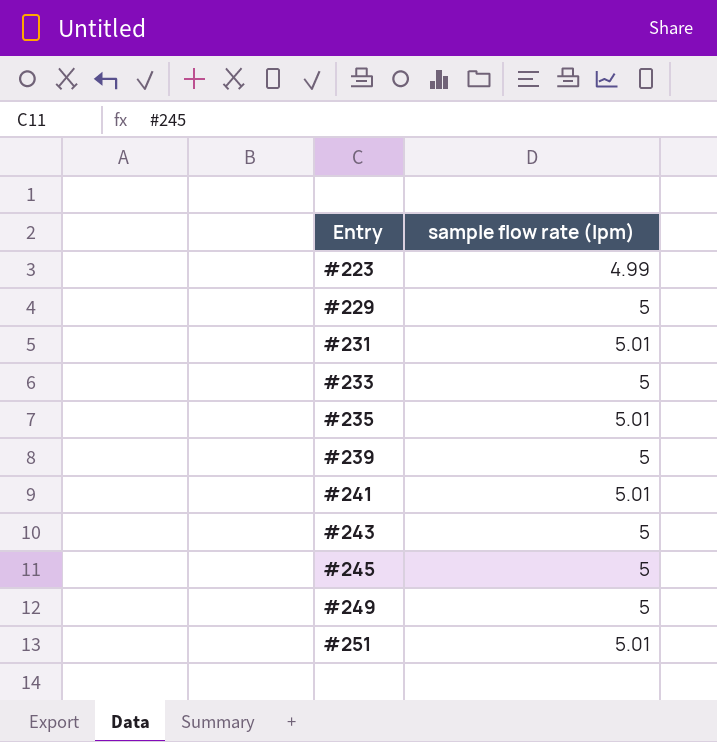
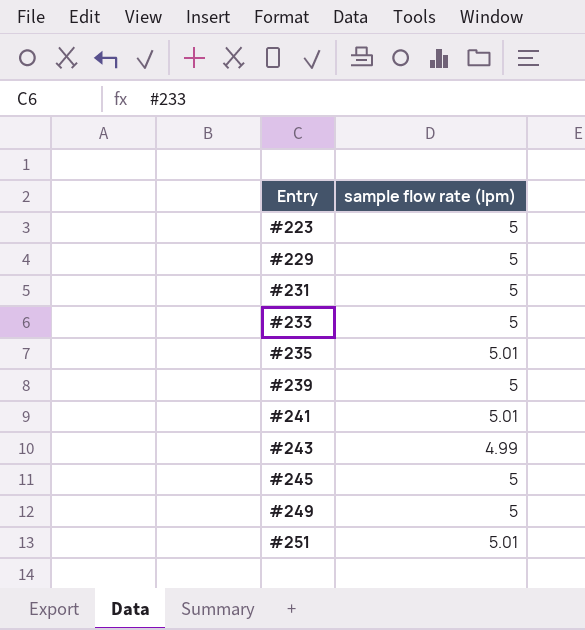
#223 | sample flow rate (lpm): 4.99 -> 5
#231 | sample flow rate (lpm): 5.01 -> 5
#243 | sample flow rate (lpm): 5 -> 4.99

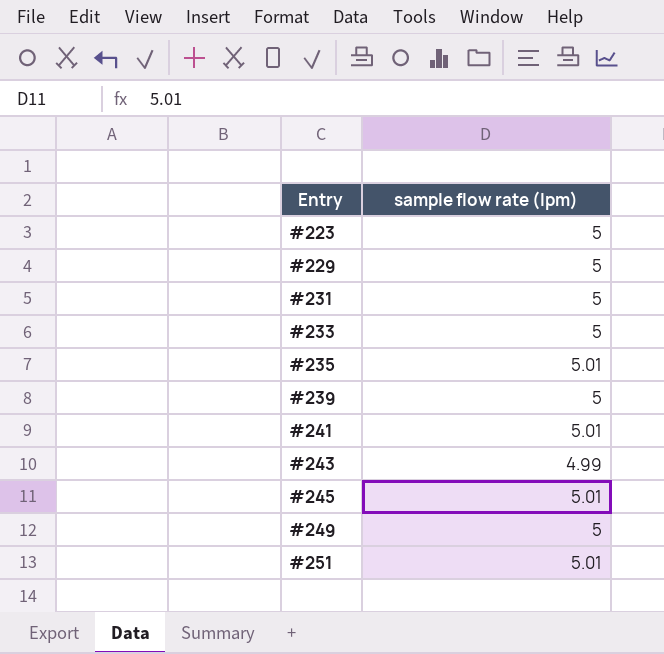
#245 | sample flow rate (lpm): 5 -> 5.01

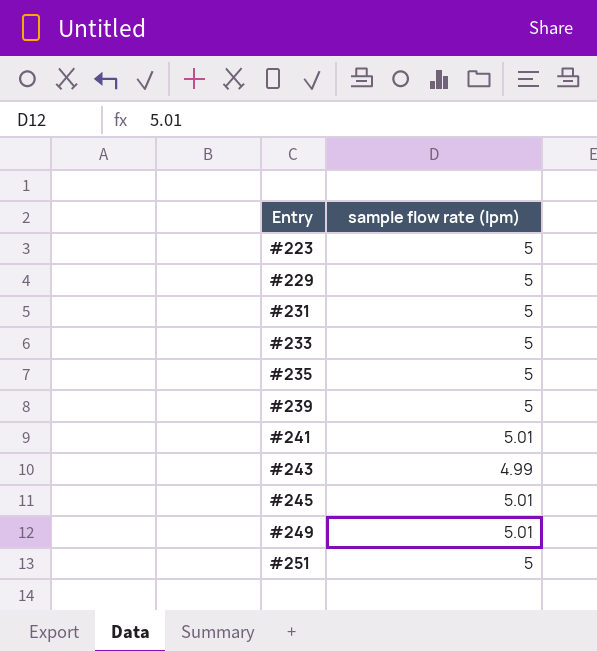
#235 | sample flow rate (lpm): 5.01 -> 5
#249 | sample flow rate (lpm): 5 -> 5.01
#251 | sample flow rate (lpm): 5.01 -> 5

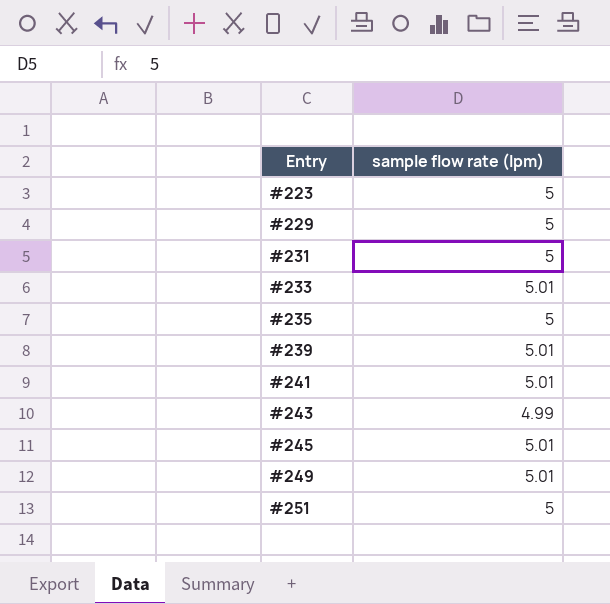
#233 | sample flow rate (lpm): 5 -> 5.01
#239 | sample flow rate (lpm): 5 -> 5.01

